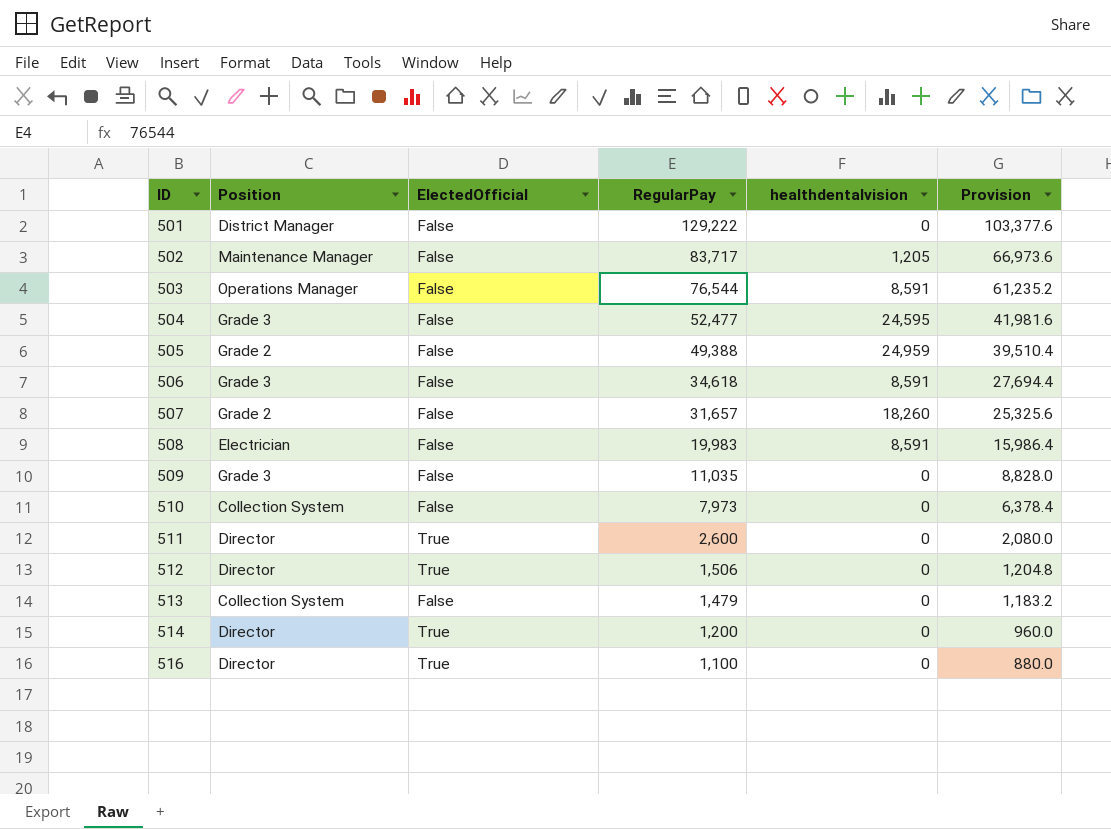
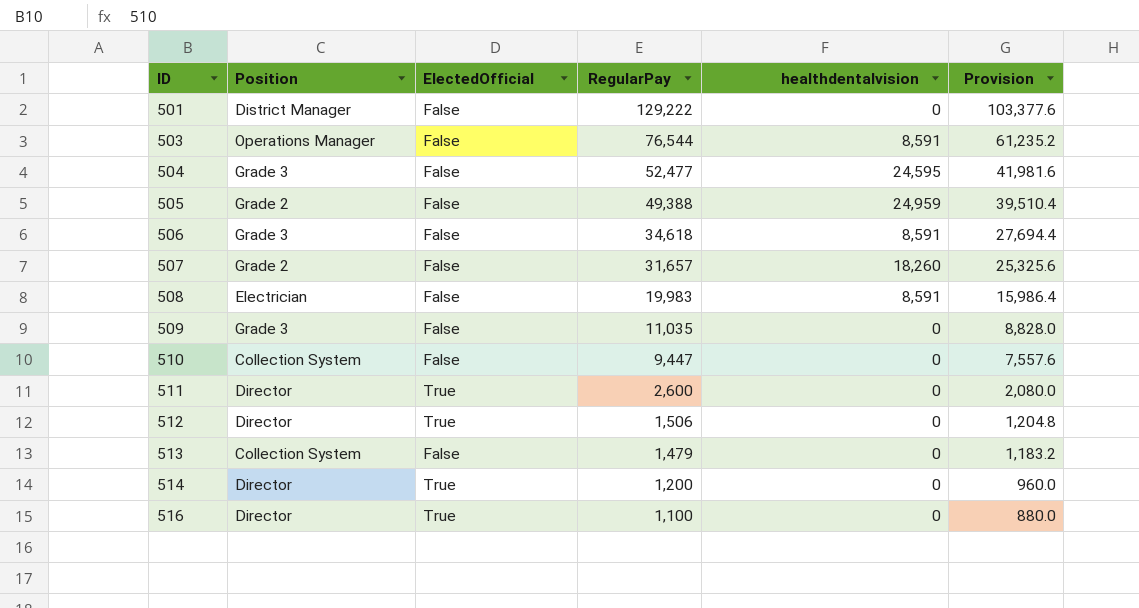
row 502: Maintenance Manager | False | 83,717 | 1,205 | 66,973.6 -> none
510 | RegularPay: 7,973 -> 9,447
510 | Provision: 6,378.4 -> 7,557.6

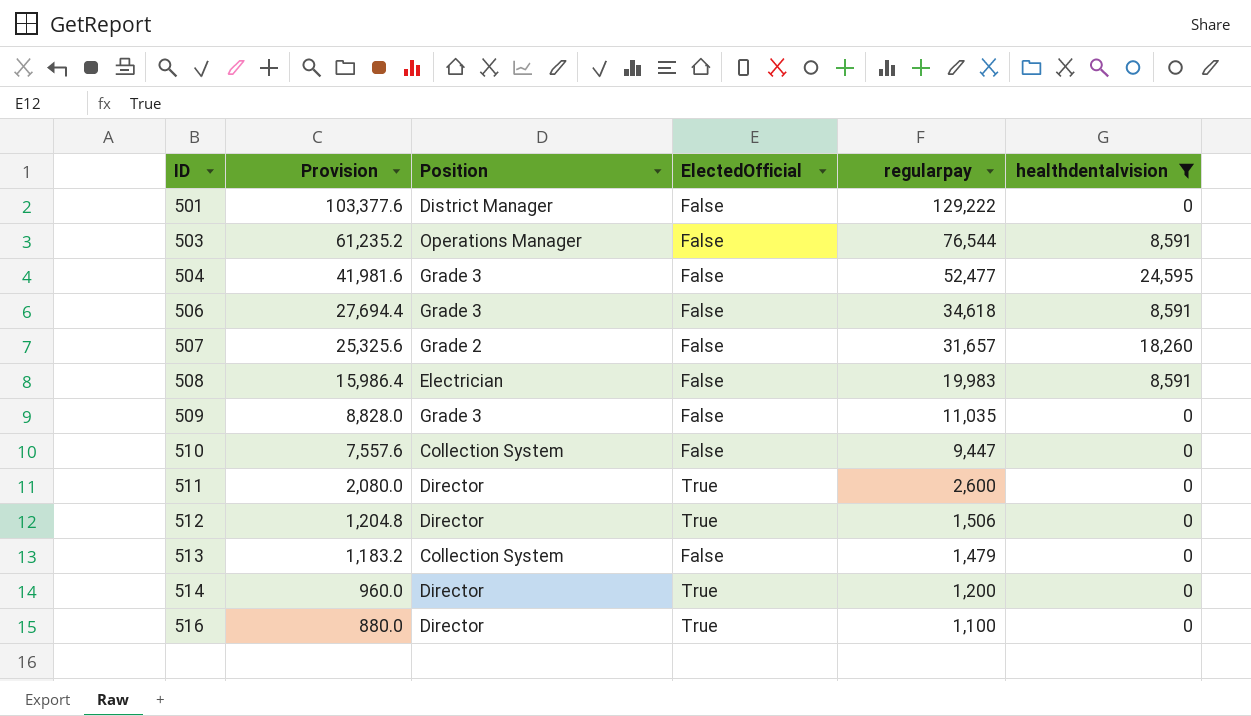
filter: none -> healthdentalvision != 24,959
column Provision | position: 6 -> 2
column name: RegularPay -> regularpay

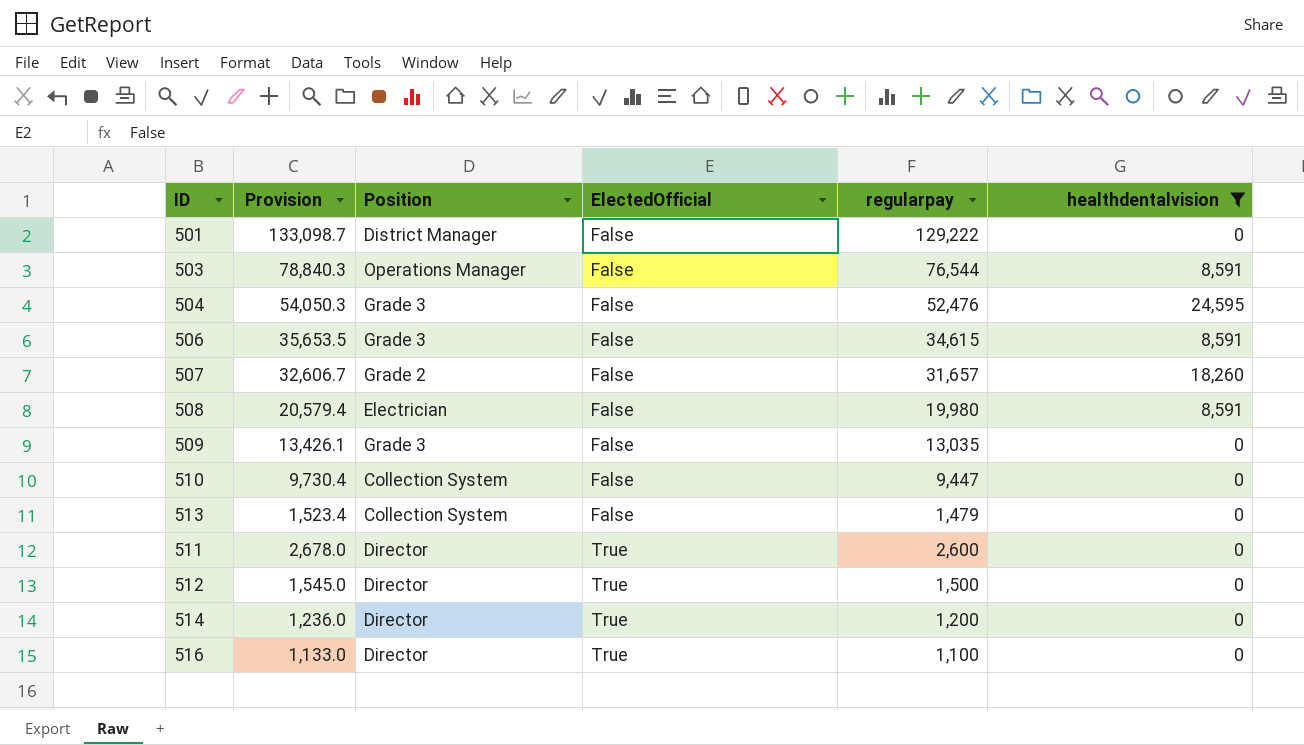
row order: ID ascending -> ElectedOfficial ascending
column Provision | formula: [regularpay] * 0.8 -> [regularpay] * 1.03
504 | regularpay: 52,477 -> 52,476
506 | regularpay: 34,618 -> 34,615
508 | regularpay: 19,983 -> 19,980
509 | regularpay: 11,035 -> 13,035
512 | regularpay: 1,506 -> 1,500

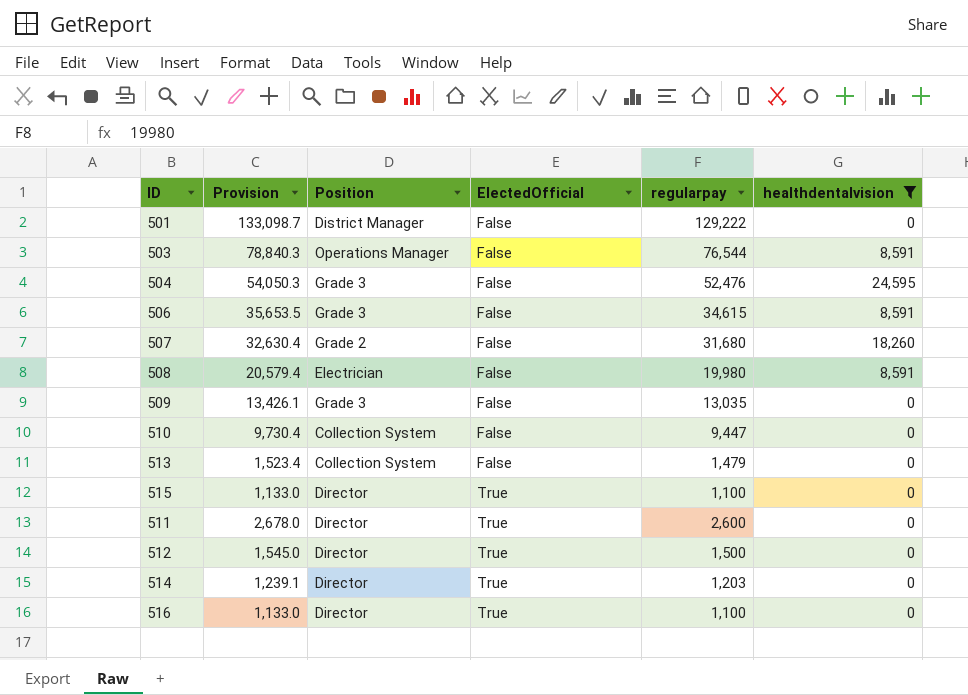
507 | Provision: 32,606.7 -> 32,630.4
507 | regularpay: 31,657 -> 31,680
row 515: none -> 1,133.0 | Director | True | 1,100 | 0
514 | Provision: 1,236.0 -> 1,239.1
514 | regularpay: 1,200 -> 1,203

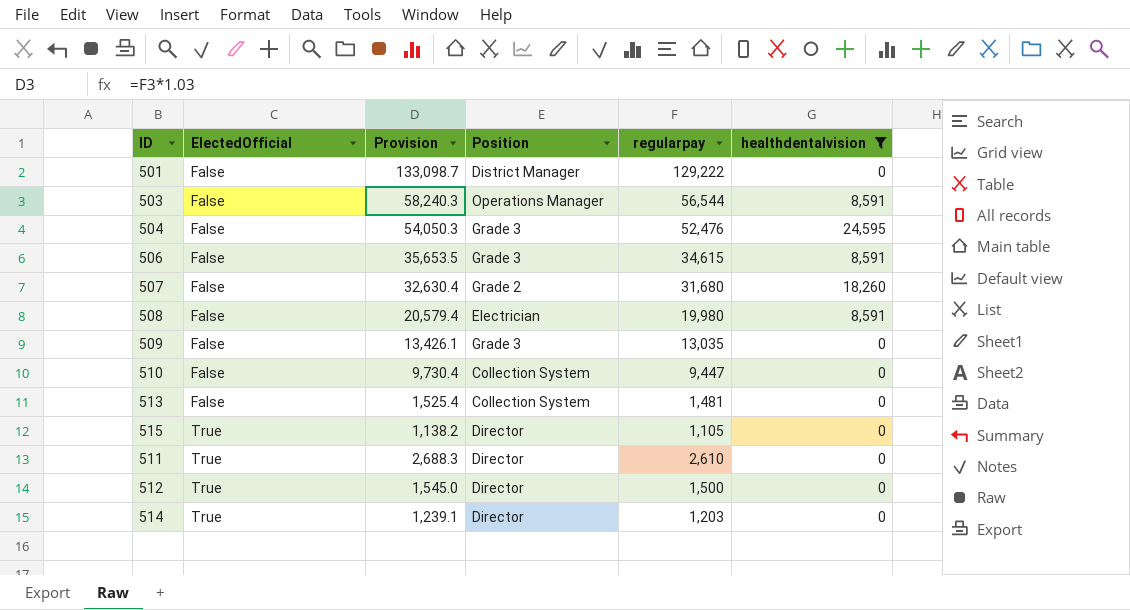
column ElectedOfficial | position: 4 -> 2
row 516: 1,133.0 | Director | True | 1,100 | 0 -> none
503 | Provision: 78,840.3 -> 58,240.3
503 | regularpay: 76,544 -> 56,544
513 | Provision: 1,523.4 -> 1,525.4
513 | regularpay: 1,479 -> 1,481
515 | Provision: 1,133.0 -> 1,138.2
515 | regularpay: 1,100 -> 1,105
511 | Provision: 2,678.0 -> 2,688.3
511 | regularpay: 2,600 -> 2,610

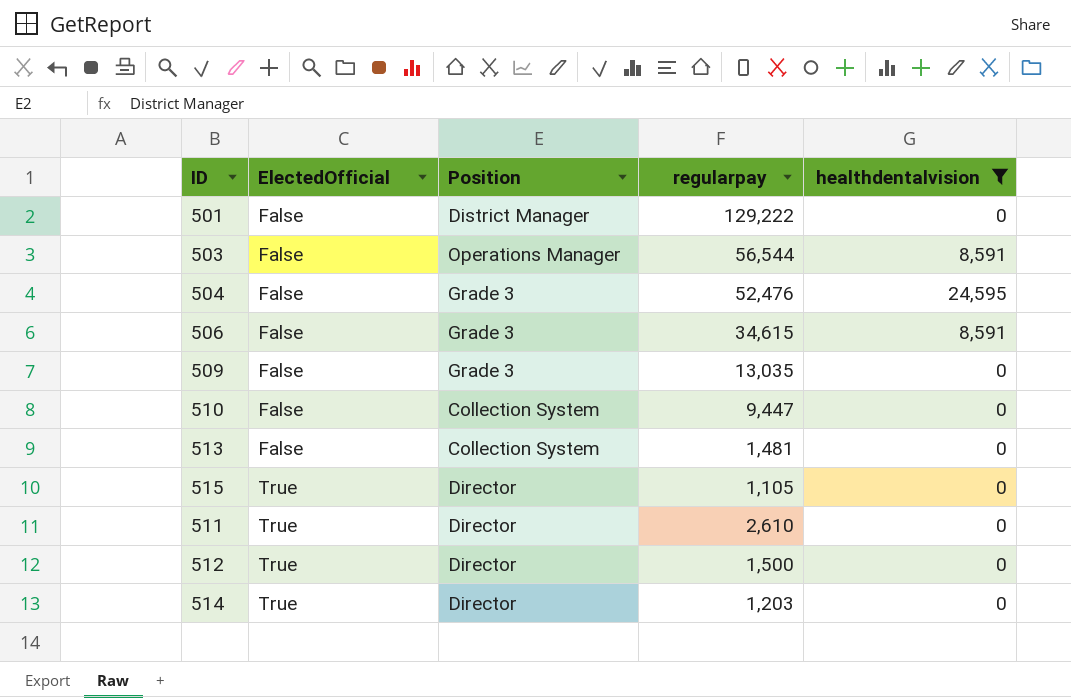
column Provision | formula: [regularpay] * 1.03 -> none
row 507: False | 32,630.4 | Grade 2 | 31,680 | 18,260 -> none
row 508: False | 20,579.4 | Electrician | 19,980 | 8,591 -> none

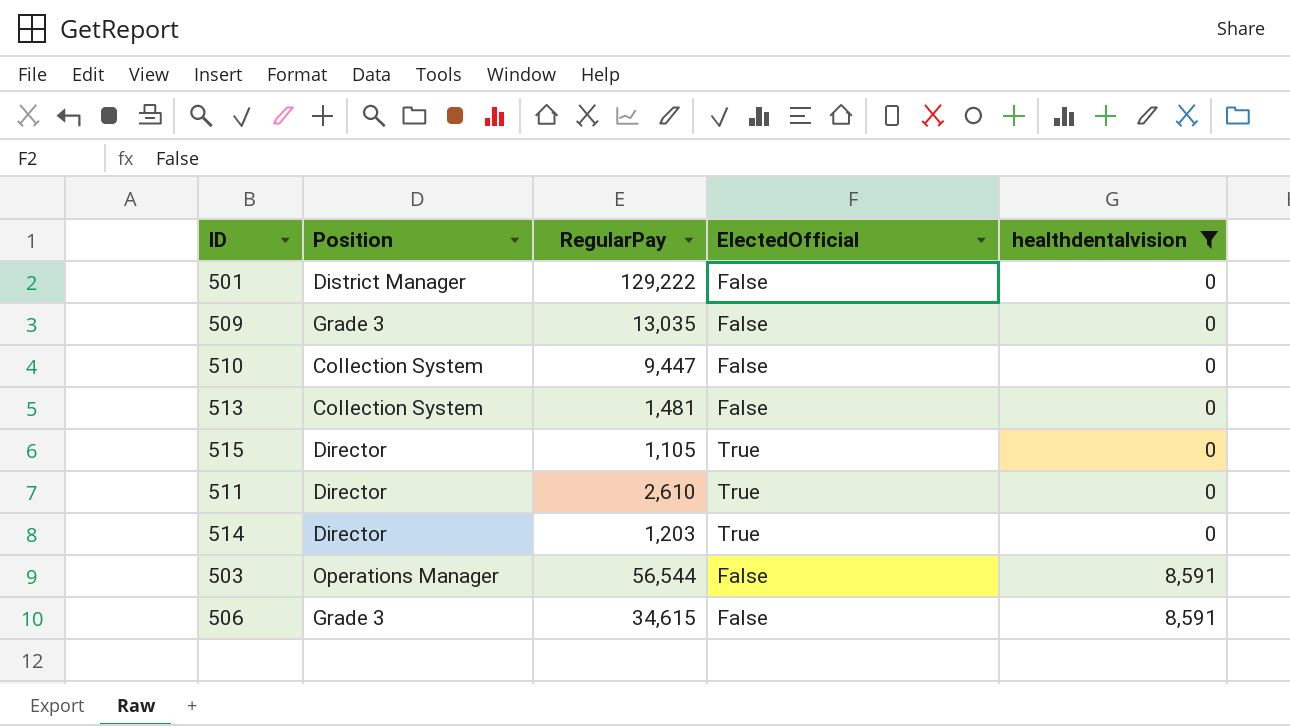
row order: ElectedOfficial ascending -> healthdentalvision ascending
column name: regularpay -> RegularPay
column ElectedOfficial | position: 2 -> 4
row 504: False | Grade 3 | 52,476 | 24,595 -> none
row 512: True | Director | 1,500 | 0 -> none

